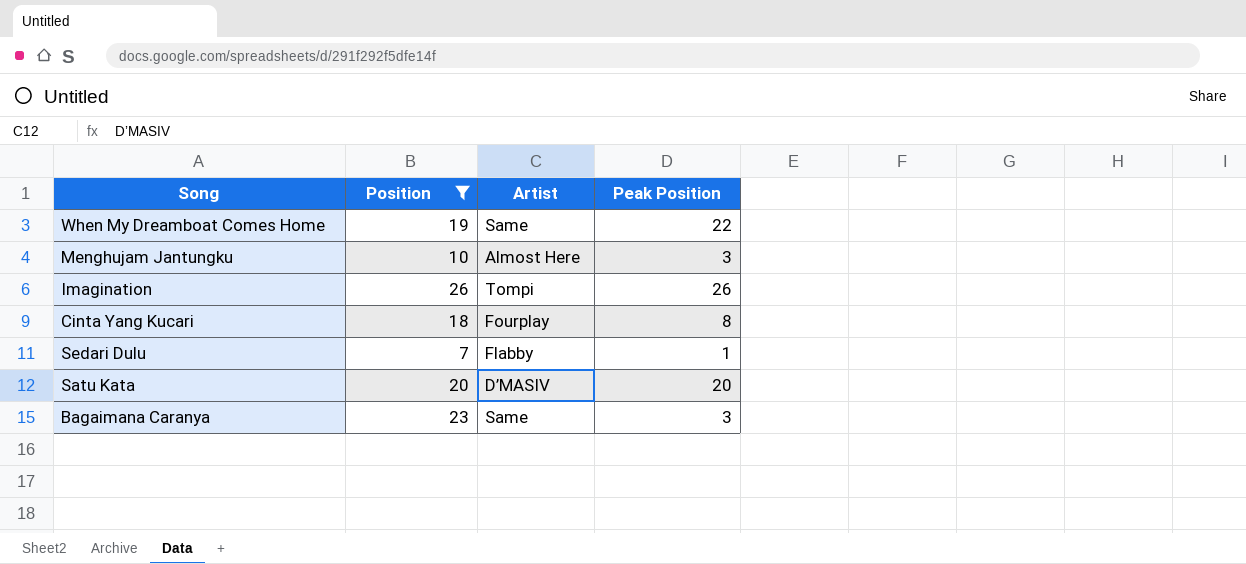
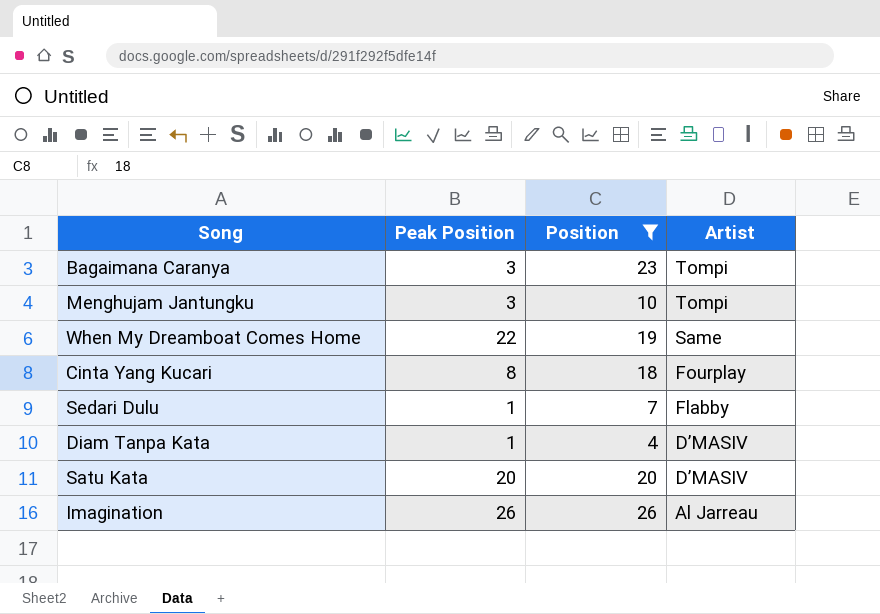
row order: none -> Artist descending
column Peak Position | position: 4 -> 2
Bagaimana Caranya | Artist: Same -> Tompi
Menghujam Jantungku | Artist: Almost Here -> Tompi
row Diam Tanpa Kata: none -> 1 | 4 | D’MASIV
Imagination | Artist: Tompi -> Al Jarreau

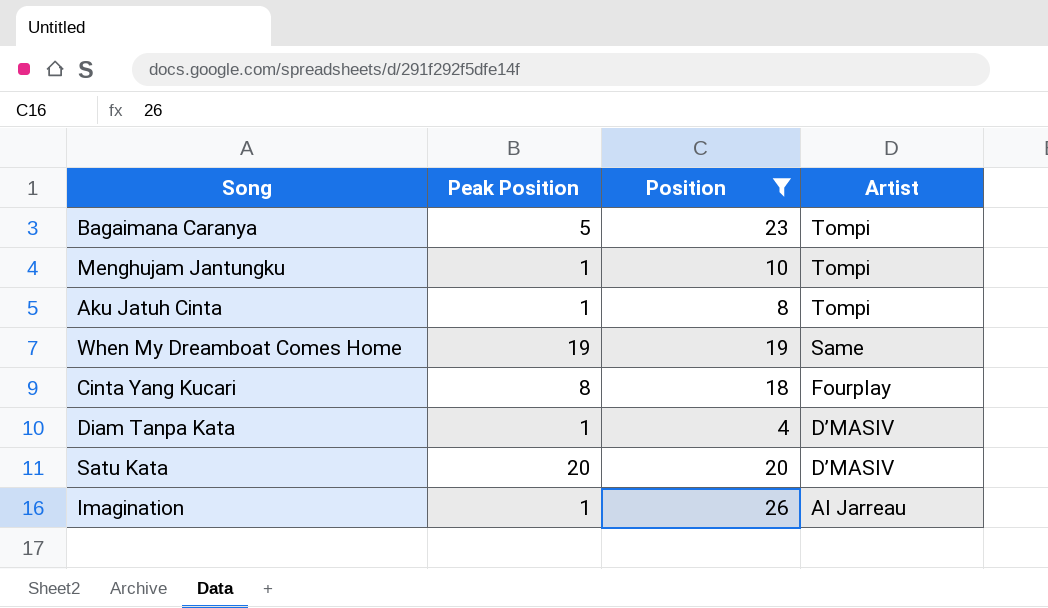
row Sedari Dulu: 1 | 7 | Flabby -> none
Bagaimana Caranya | Peak Position: 3 -> 5
Menghujam Jantungku | Peak Position: 3 -> 1
row Aku Jatuh Cinta: none -> 1 | 8 | Tompi
When My Dreamboat Comes Home | Peak Position: 22 -> 19
Imagination | Peak Position: 26 -> 1

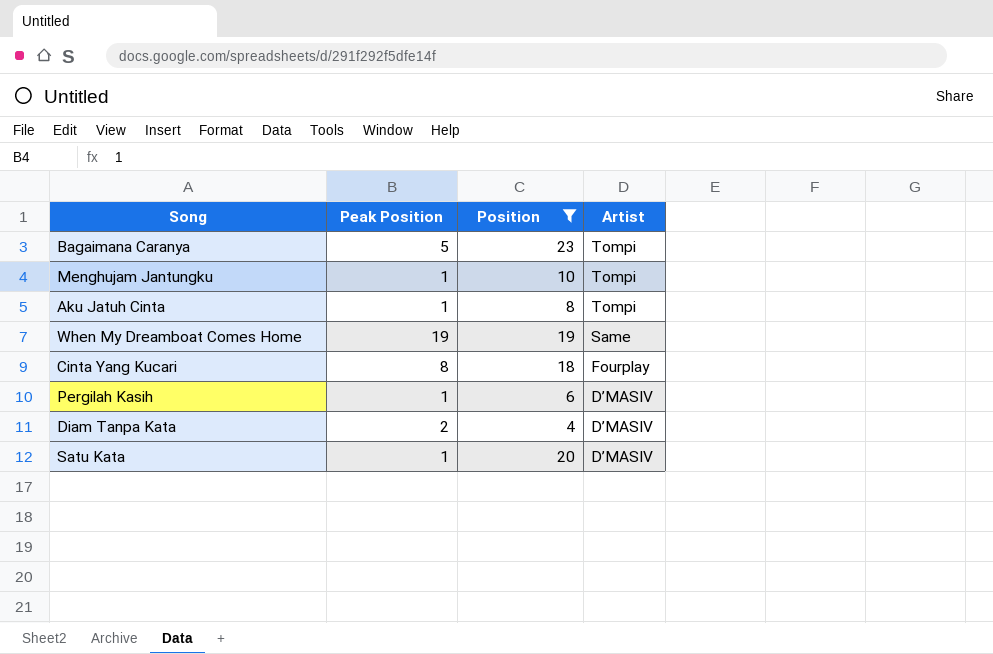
row Imagination: 1 | 26 | Al Jarreau -> none
row Pergilah Kasih: none -> 1 | 6 | D’MASIV
Diam Tanpa Kata | Peak Position: 1 -> 2
Satu Kata | Peak Position: 20 -> 1

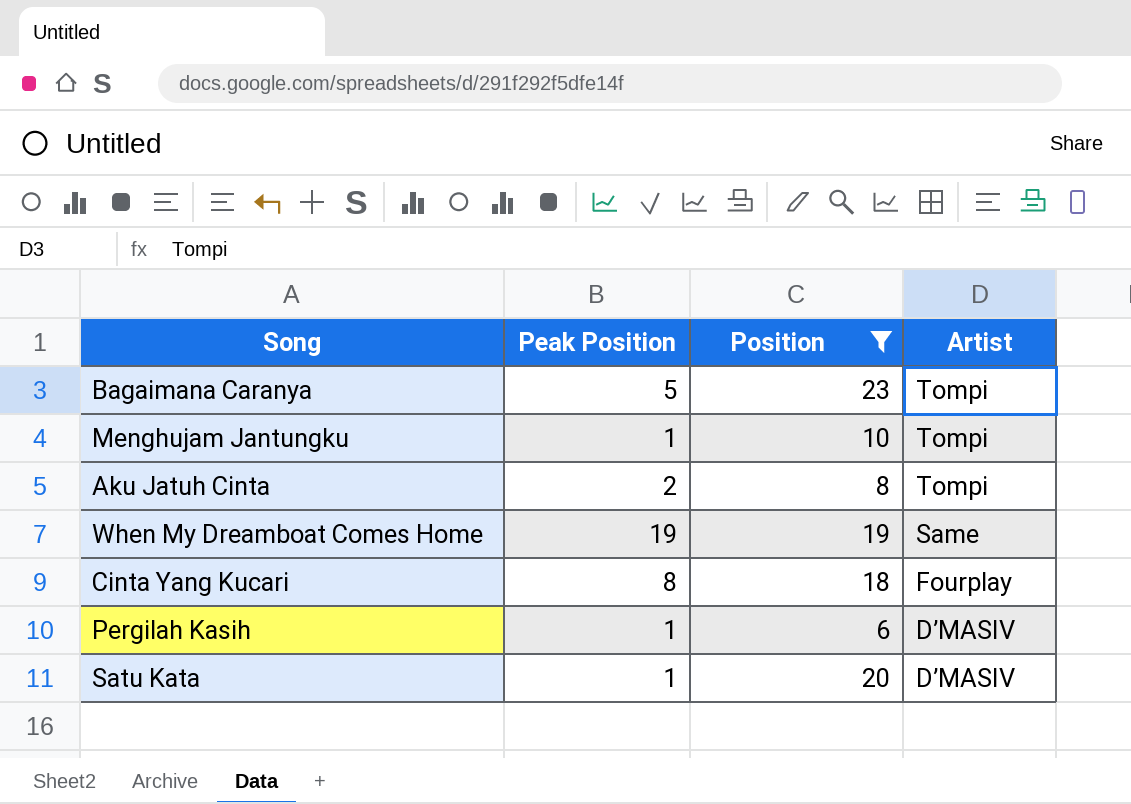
row Diam Tanpa Kata: 2 | 4 | D’MASIV -> none
Aku Jatuh Cinta | Peak Position: 1 -> 2

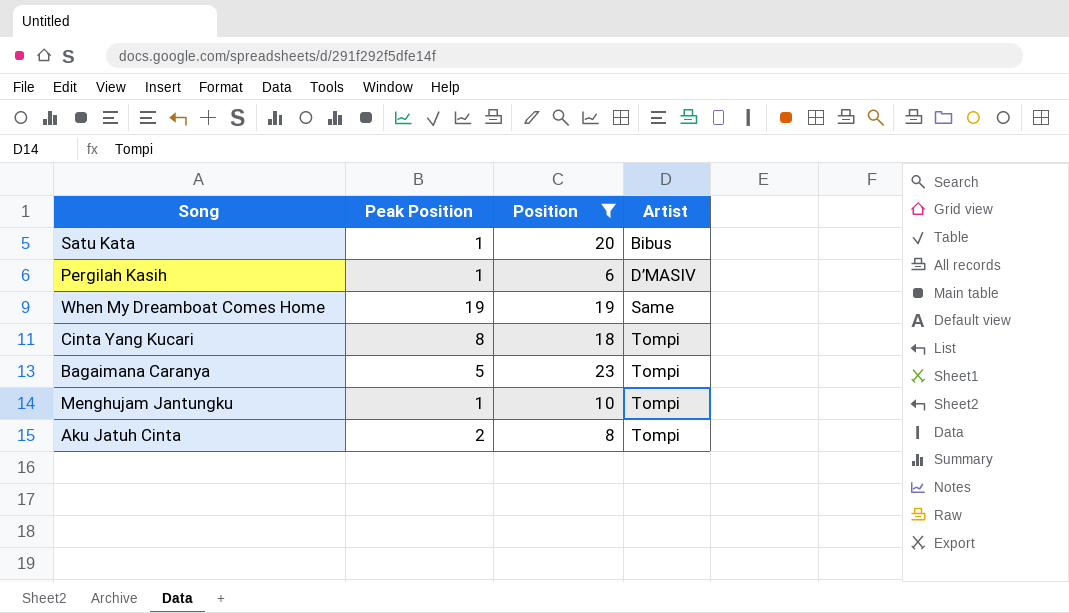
row order: Artist descending -> Artist ascending
Satu Kata | Artist: D’MASIV -> Bibus
Cinta Yang Kucari | Artist: Fourplay -> Tompi

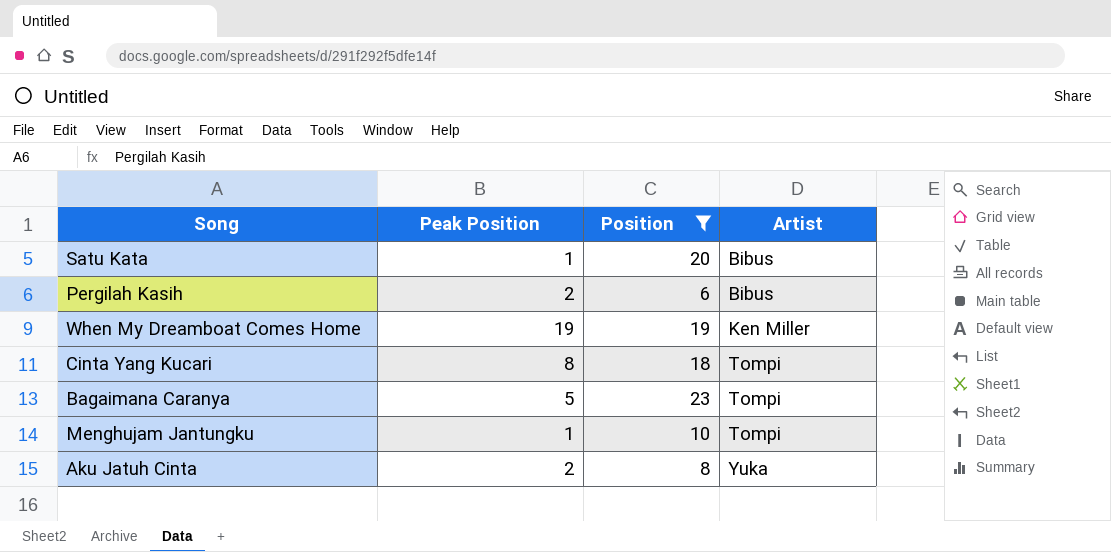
Pergilah Kasih | Peak Position: 1 -> 2
Pergilah Kasih | Artist: D’MASIV -> Bibus
When My Dreamboat Comes Home | Artist: Same -> Ken Miller
Aku Jatuh Cinta | Artist: Tompi -> Yuka

